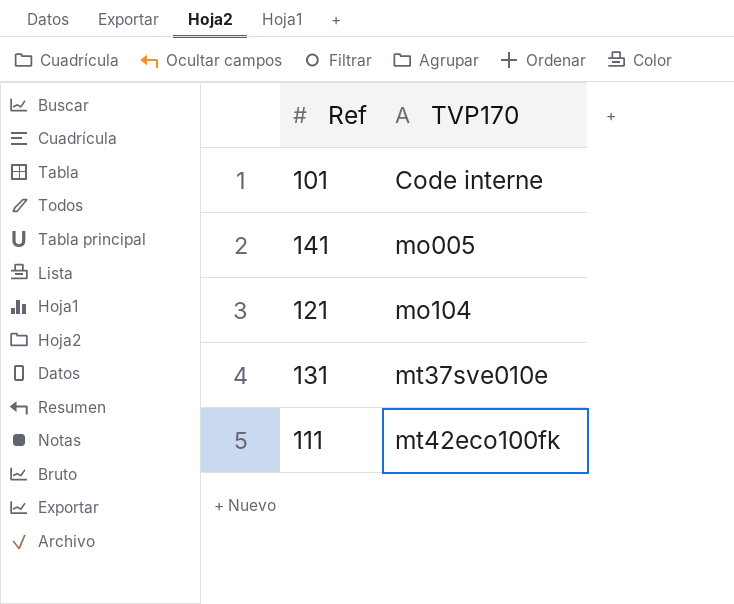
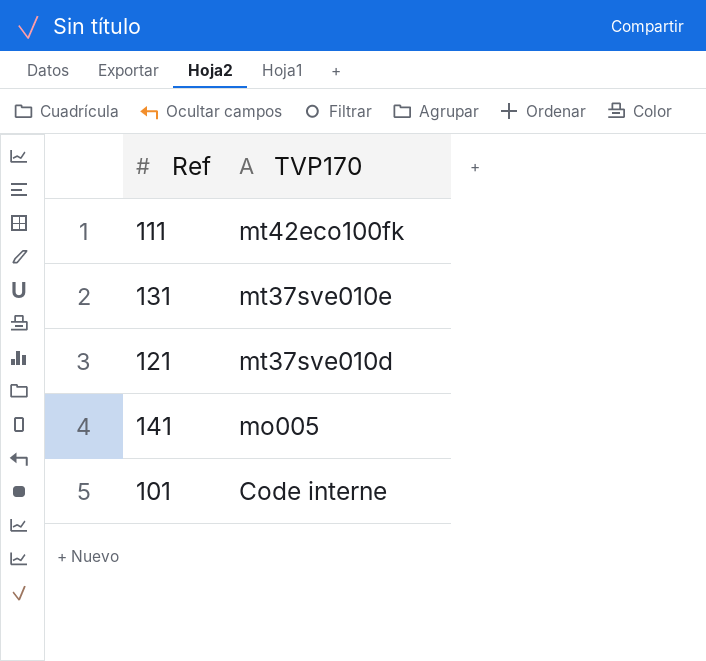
row order: TVP170 ascending -> TVP170 descending
121 | TVP170: mo104 -> mt37sve010d

